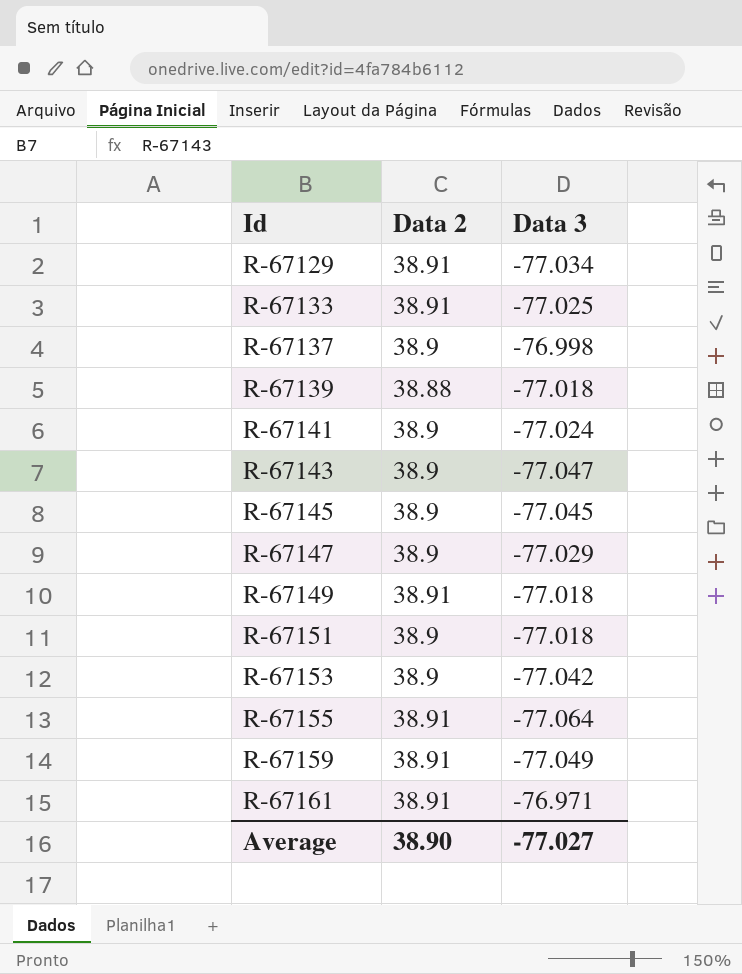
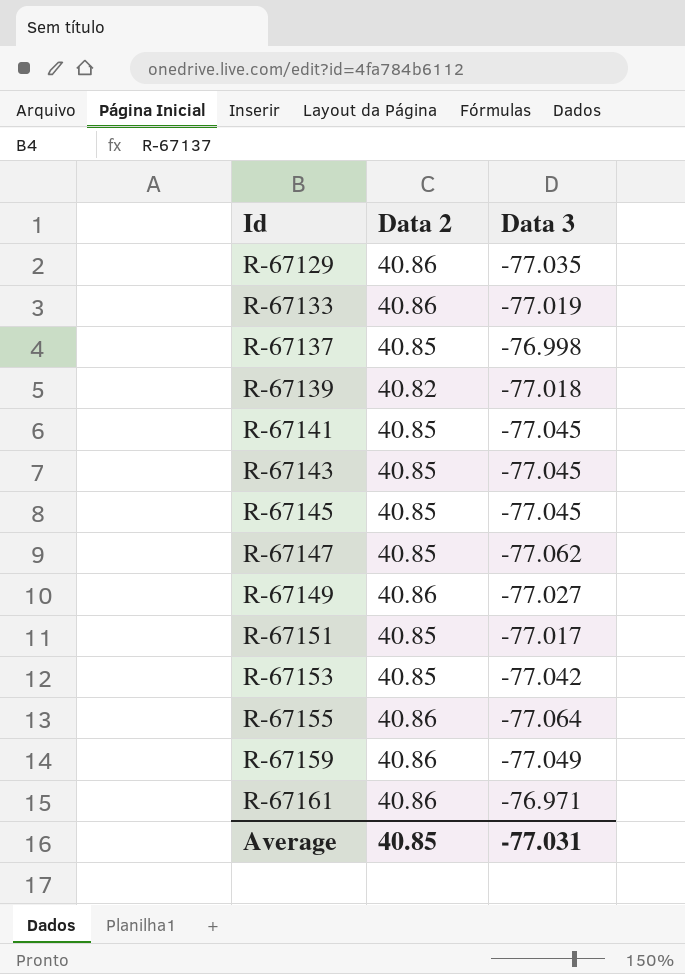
R-67129 | Data 2: 38.91 -> 40.86
R-67129 | Data 3: -77.034 -> -77.035
R-67133 | Data 2: 38.91 -> 40.86
R-67133 | Data 3: -77.025 -> -77.019
R-67137 | Data 2: 38.9 -> 40.85
R-67139 | Data 2: 38.88 -> 40.82
R-67141 | Data 2: 38.9 -> 40.85
R-67141 | Data 3: -77.024 -> -77.045
R-67143 | Data 2: 38.9 -> 40.85
R-67143 | Data 3: -77.047 -> -77.045
R-67145 | Data 2: 38.9 -> 40.85
R-67147 | Data 2: 38.9 -> 40.85
R-67147 | Data 3: -77.029 -> -77.062
R-67149 | Data 2: 38.91 -> 40.86
R-67149 | Data 3: -77.018 -> -77.027
R-67151 | Data 2: 38.9 -> 40.85
R-67151 | Data 3: -77.018 -> -77.017
R-67153 | Data 2: 38.9 -> 40.85
R-67155 | Data 2: 38.91 -> 40.86
R-67159 | Data 2: 38.91 -> 40.86
R-67161 | Data 2: 38.91 -> 40.86
Average | Data 2: 38.90 -> 40.85
Average | Data 3: -77.027 -> -77.031

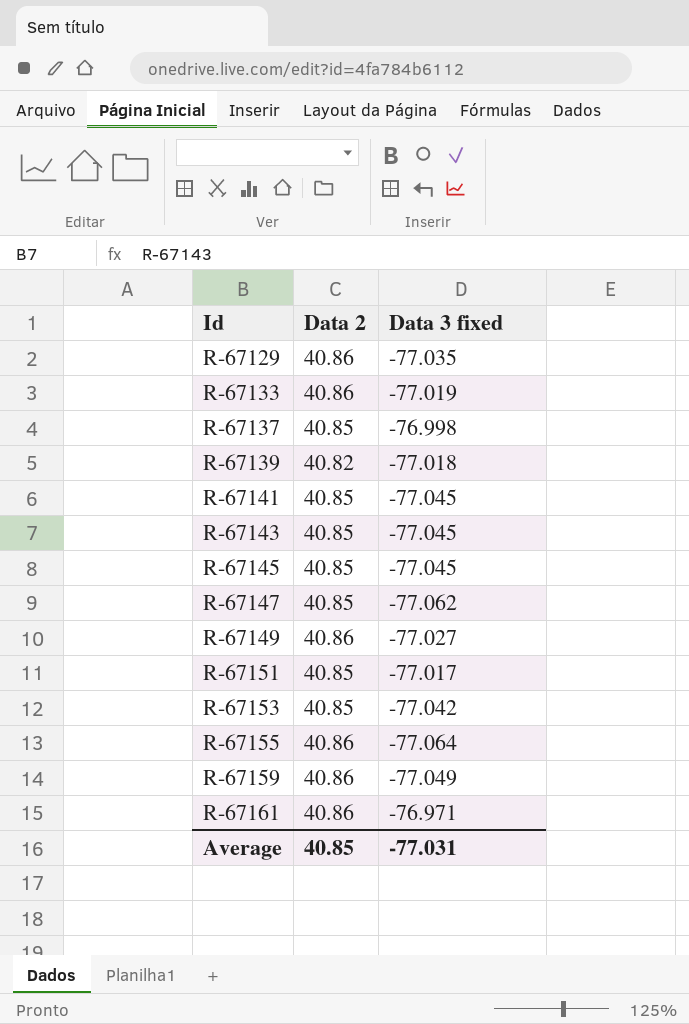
column name: Data 3 -> Data 3 fixed

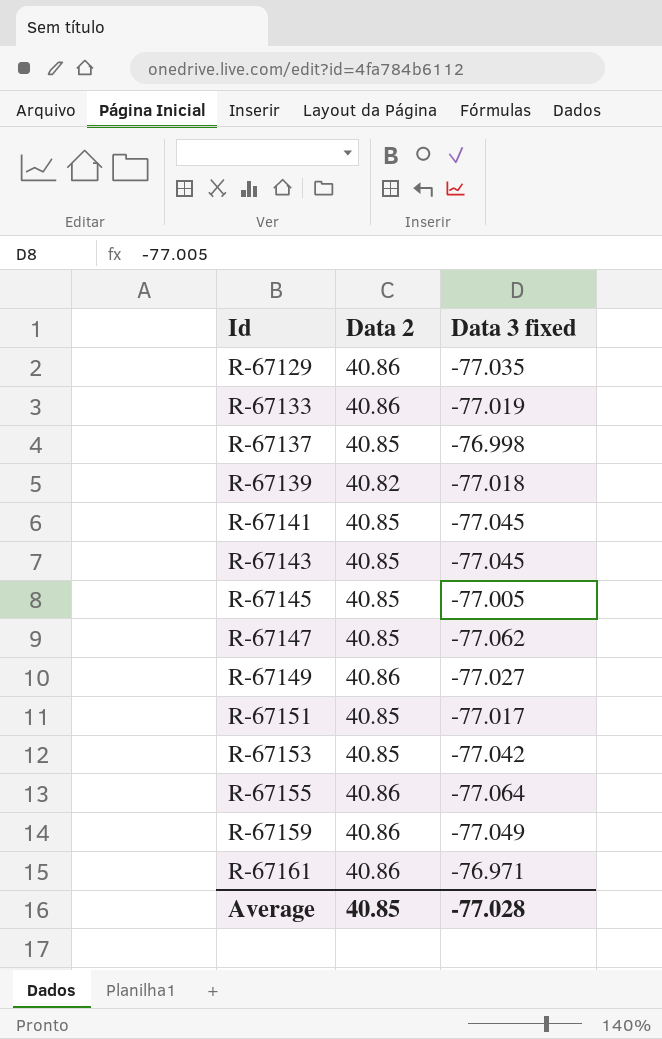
R-67145 | Data 3 fixed: -77.045 -> -77.005
Average | Data 3 fixed: -77.031 -> -77.028

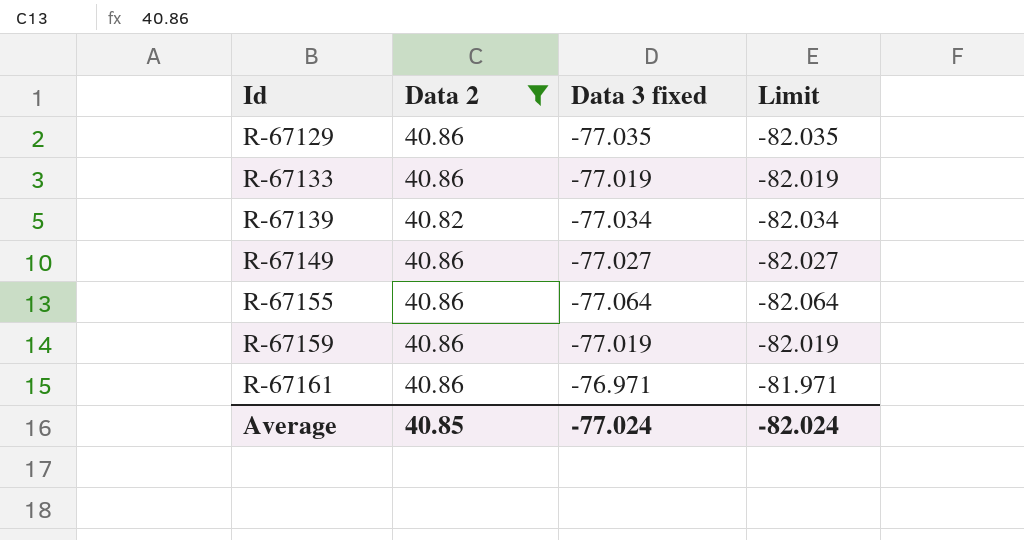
filter: none -> Data 2 != 40.85
column Limit | formula: none -> [Data 3 fixed] - 5
R-67139 | Data 3 fixed: -77.018 -> -77.034
R-67159 | Data 3 fixed: -77.049 -> -77.019
Average | Data 3 fixed: -77.028 -> -77.024

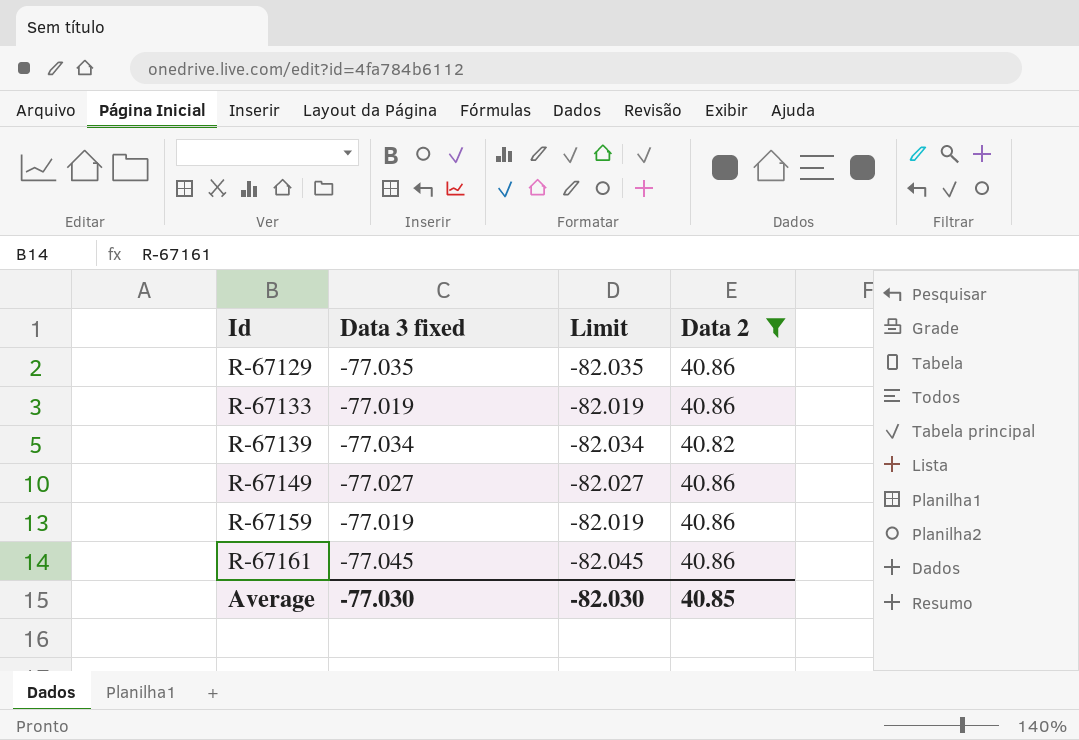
column Data 2 | position: 2 -> 4
row R-67155: 40.86 | -77.064 | -82.064 -> none
R-67161 | Data 3 fixed: -76.971 -> -77.045
R-67161 | Limit: -81.971 -> -82.045
Average | Data 3 fixed: -77.024 -> -77.030
Average | Limit: -82.024 -> -82.030

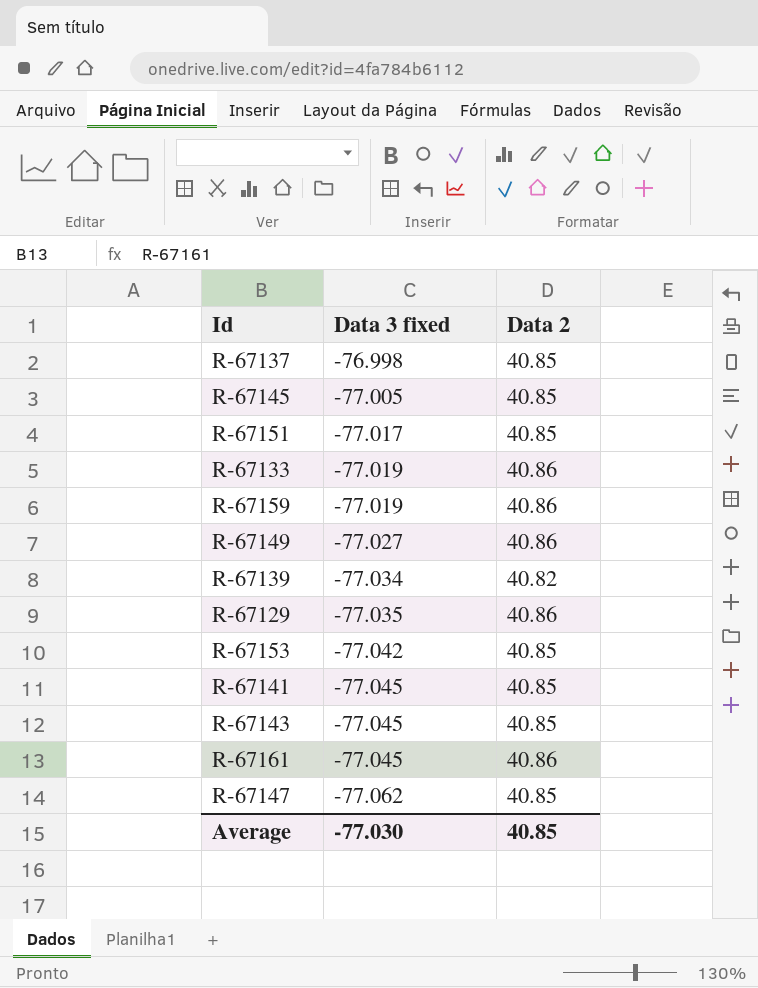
filter: Data 2 != 40.85 -> none
row order: Id ascending -> Data 3 fixed descending
column Limit | formula: [Data 3 fixed] - 5 -> none

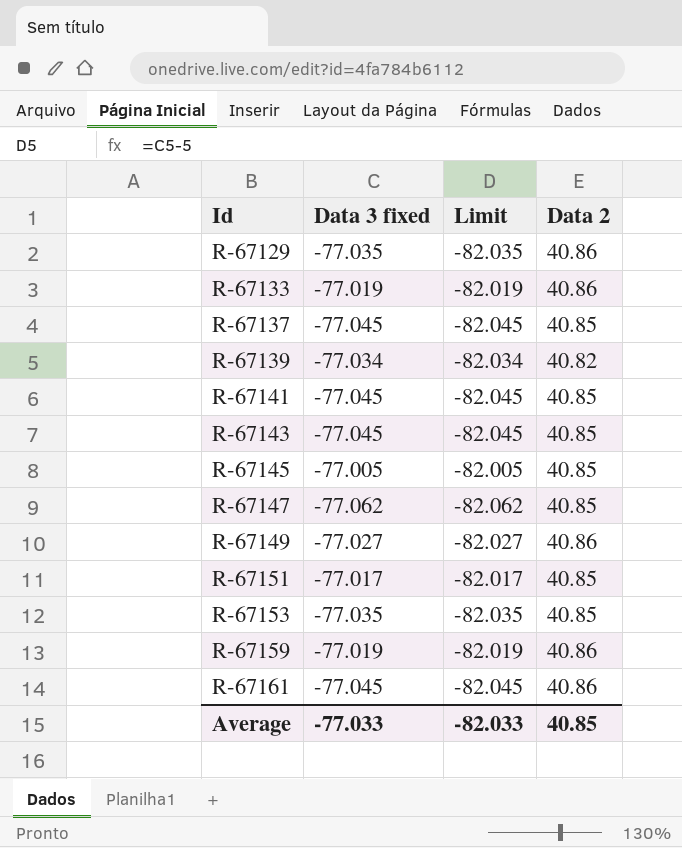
row order: Data 3 fixed descending -> Id ascending
column Limit | formula: none -> [Data 3 fixed] - 5
R-67137 | Data 3 fixed: -76.998 -> -77.045
R-67153 | Data 3 fixed: -77.042 -> -77.035
Average | Data 3 fixed: -77.030 -> -77.033

